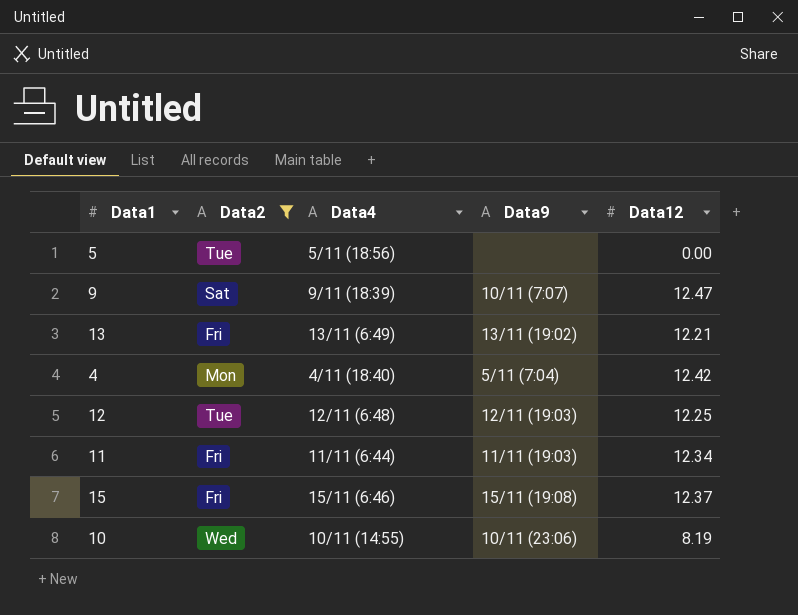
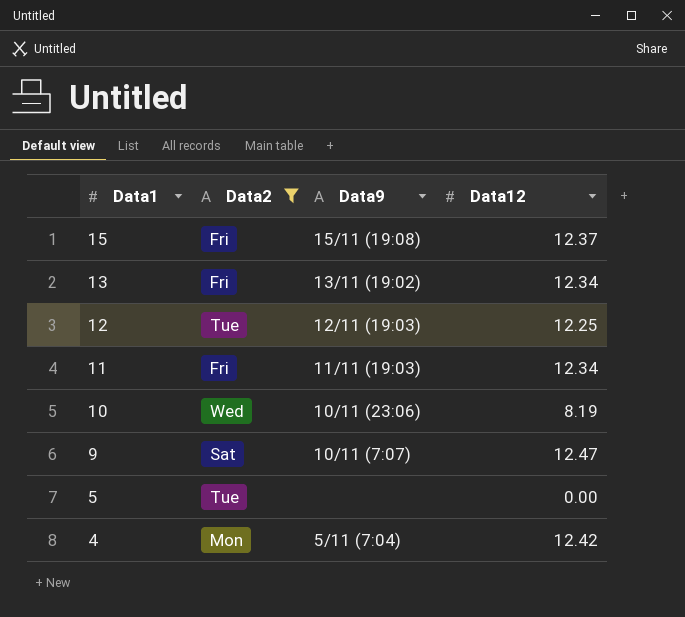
row order: none -> Data1 descending
column Data4 | position: 3 -> none
13 | Data12: 12.21 -> 12.34

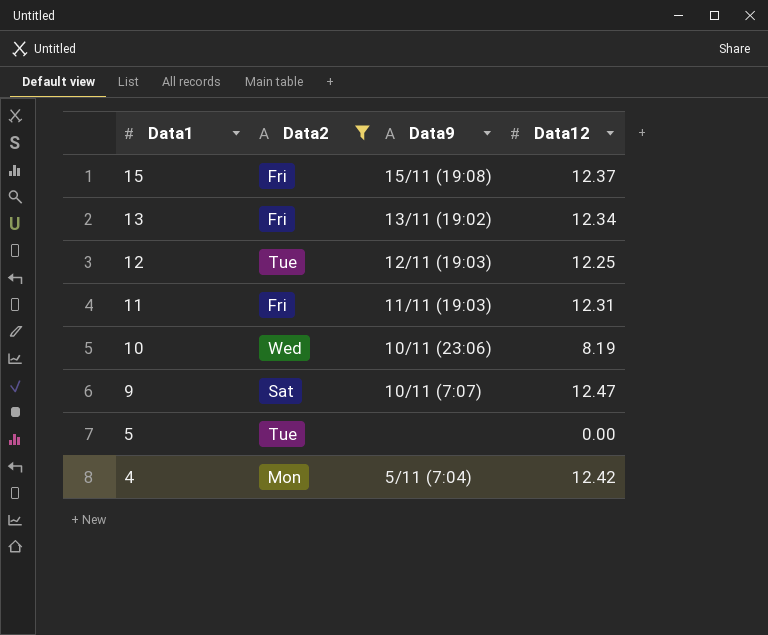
11 | Data12: 12.34 -> 12.31

